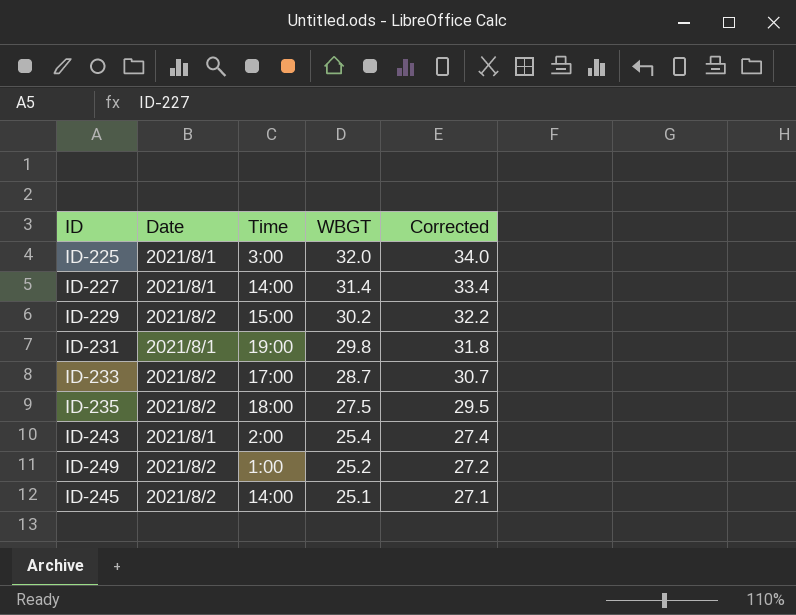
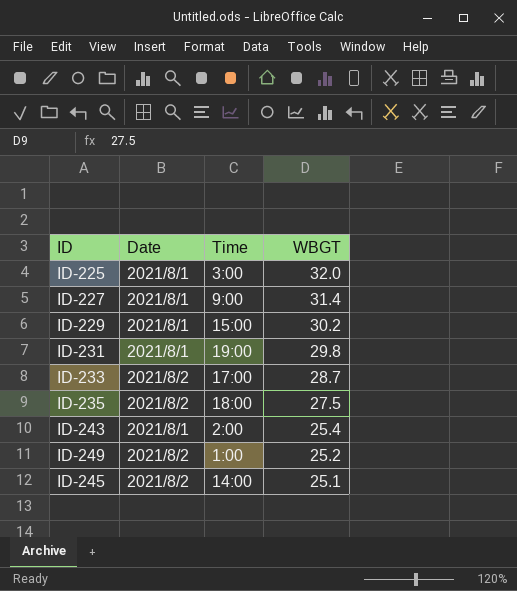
column Corrected | formula: [WBGT] + 2 -> none
ID-227 | Time: 14:00 -> 9:00
ID-229 | Date: 2021/8/2 -> 2021/8/1

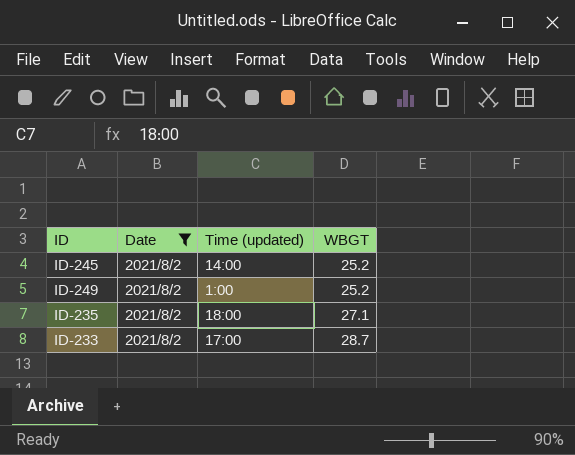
filter: none -> Date = 2021/8/2
row order: WBGT descending -> WBGT ascending
column name: Time -> Time (updated)
ID-245 | WBGT: 25.1 -> 25.2
ID-235 | WBGT: 27.5 -> 27.1

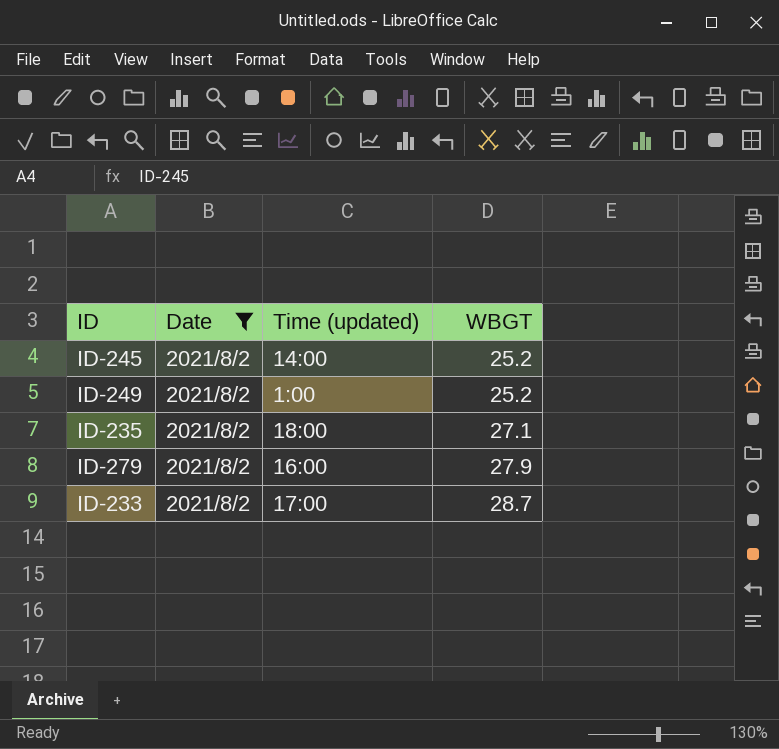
row ID-279: none -> 2021/8/2 | 16:00 | 27.9

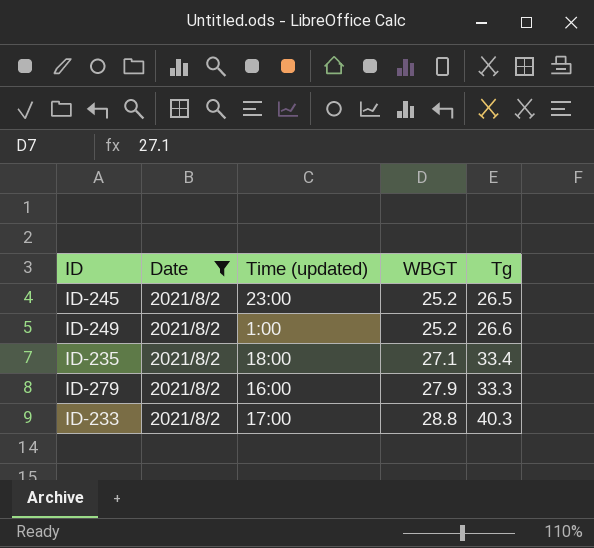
column Tg | position: none -> 5
ID-245 | Time (updated): 14:00 -> 23:00
ID-233 | WBGT: 28.7 -> 28.8

